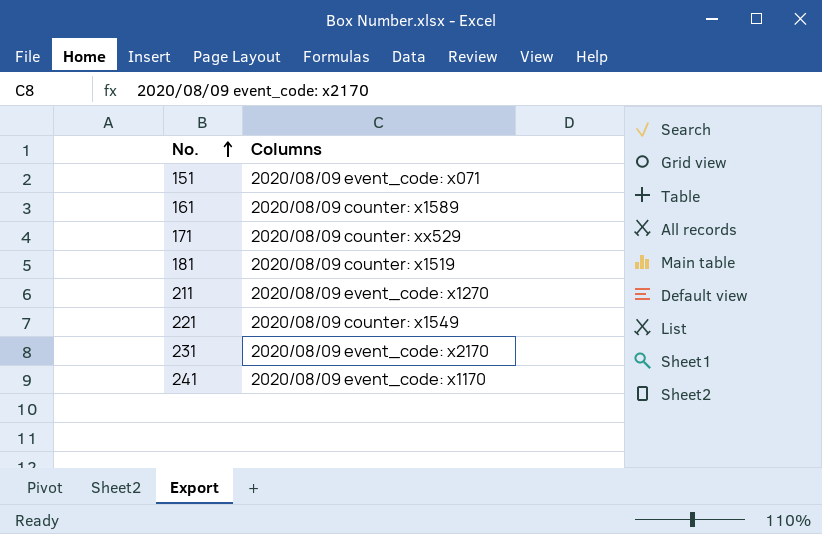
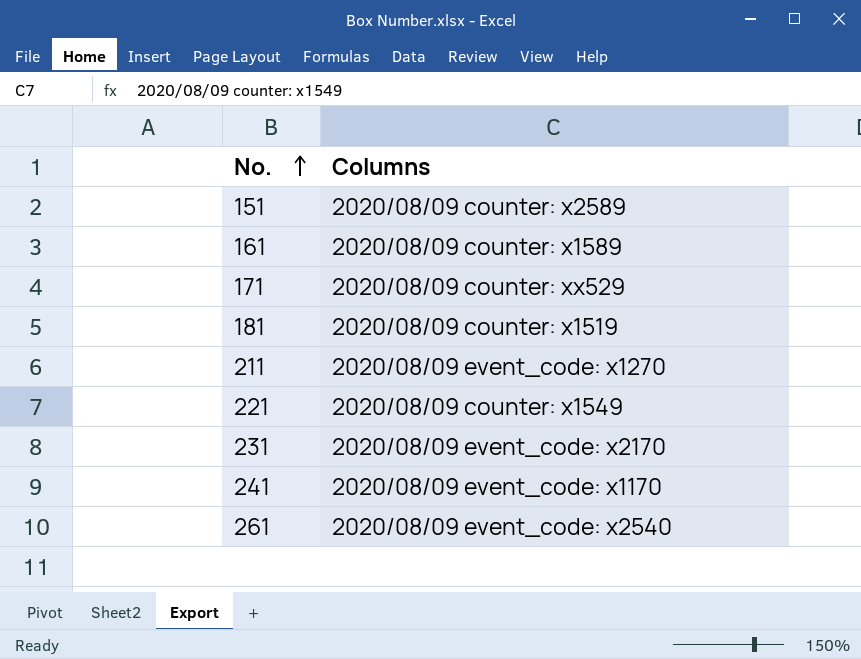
151 | Columns: 2020/08/09 event_code: x071 -> 2020/08/09 counter: x2589
row 261: none -> 2020/08/09 event_code: x2540

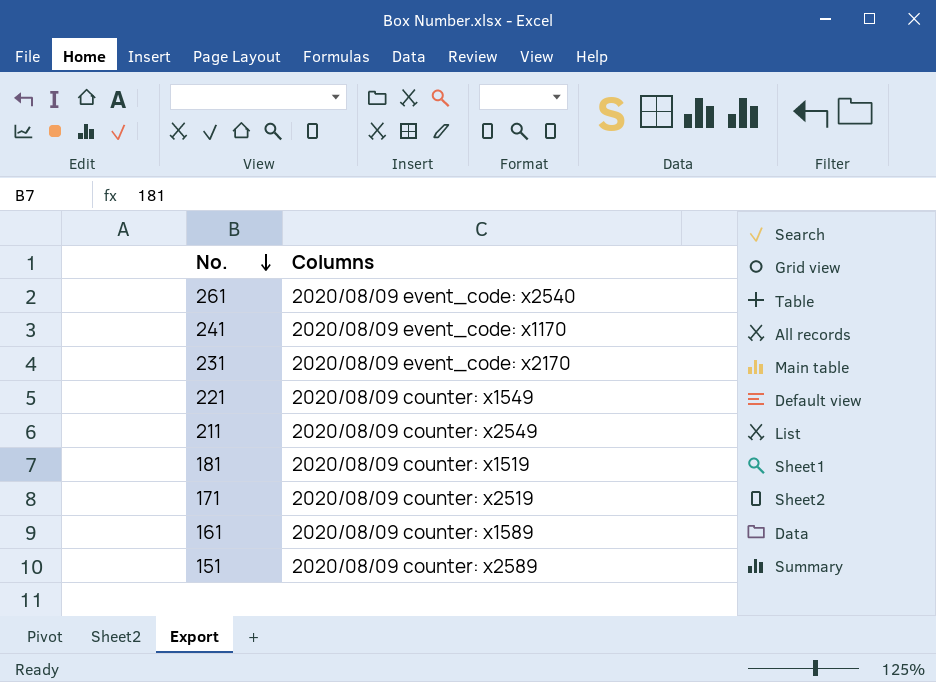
row order: No. ascending -> No. descending
211 | Columns: 2020/08/09 event_code: x1270 -> 2020/08/09 counter: x2549
171 | Columns: 2020/08/09 counter: xx529 -> 2020/08/09 counter: x2519

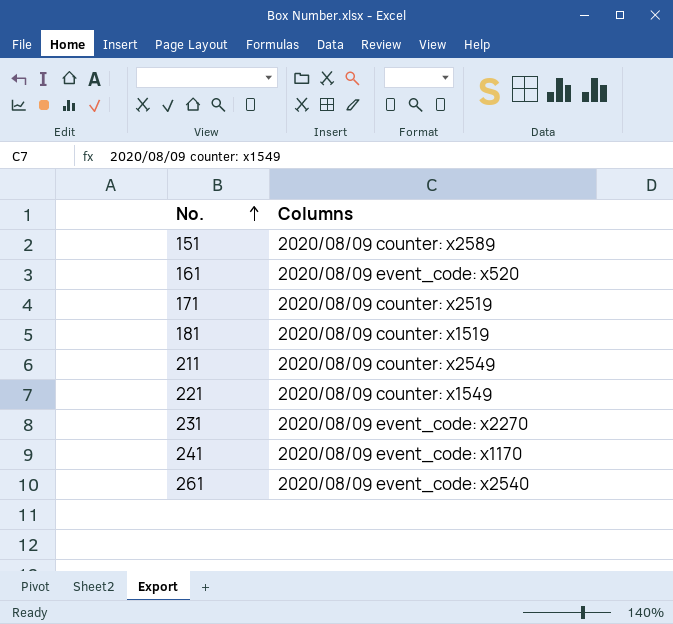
row order: No. descending -> No. ascending
161 | Columns: 2020/08/09 counter: x1589 -> 2020/08/09 event_code: x520
231 | Columns: 2020/08/09 event_code: x2170 -> 2020/08/09 event_code: x2270

